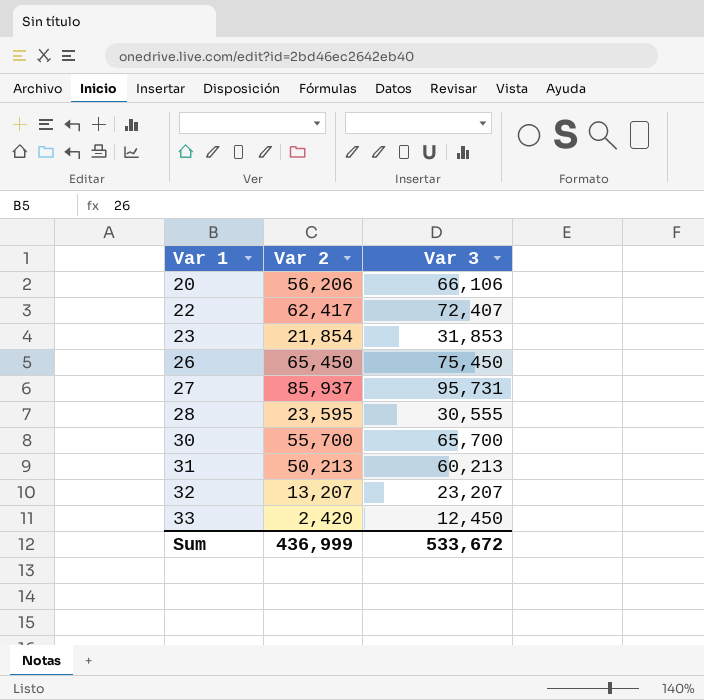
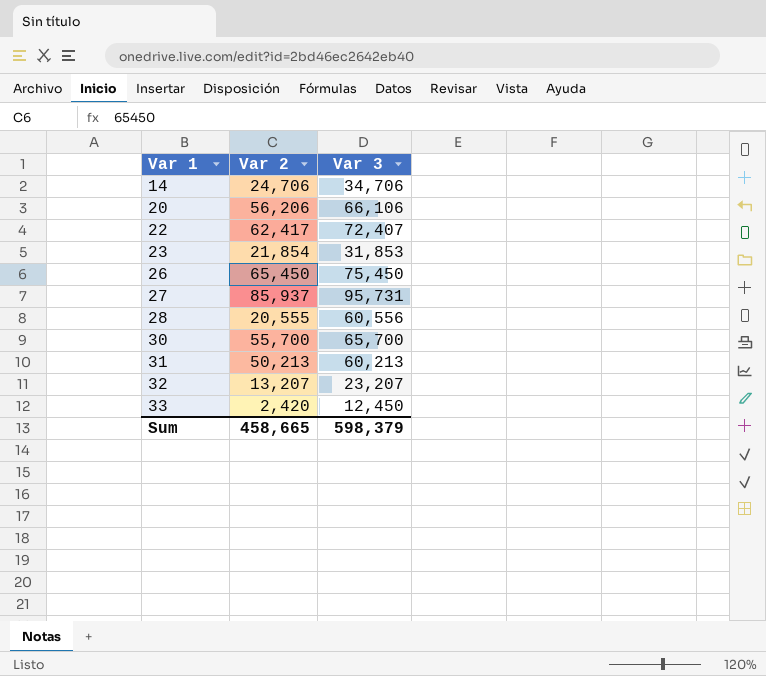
row 14: none -> 24,706 | 34,706
28 | Var 2: 23,595 -> 20,555
28 | Var 3: 30,555 -> 60,556
Sum | Var 2: 436,999 -> 458,665
Sum | Var 3: 533,672 -> 598,379

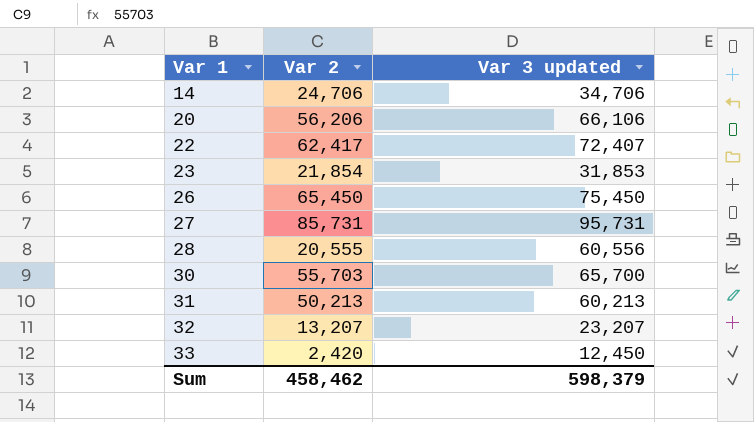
column name: Var 3 -> Var 3 updated
27 | Var 2: 85,937 -> 85,731
30 | Var 2: 55,700 -> 55,703
Sum | Var 2: 458,665 -> 458,462

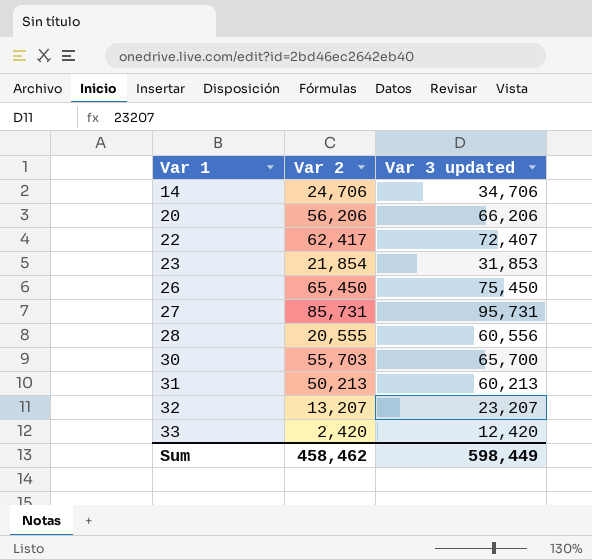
20 | Var 3 updated: 66,106 -> 66,206
33 | Var 3 updated: 12,450 -> 12,420
Sum | Var 3 updated: 598,379 -> 598,449

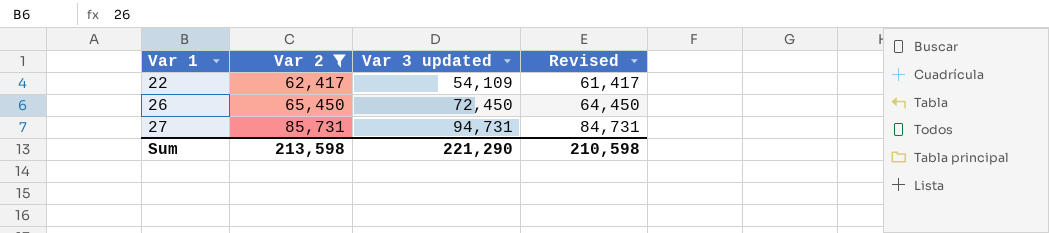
filter: none -> Var 2 >= 62,417
column Revised | formula: none -> [Var 2] - 1000
22 | Var 3 updated: 72,407 -> 54,109
26 | Var 3 updated: 75,450 -> 72,450
27 | Var 3 updated: 95,731 -> 94,731
Sum | Var 2: 458,462 -> 213,598
Sum | Var 3 updated: 598,449 -> 221,290

